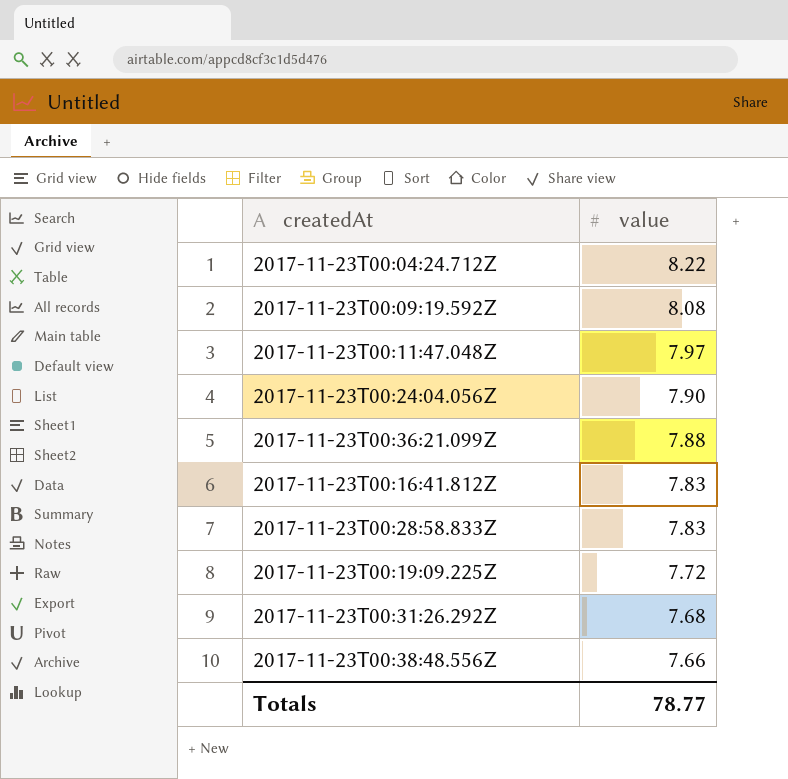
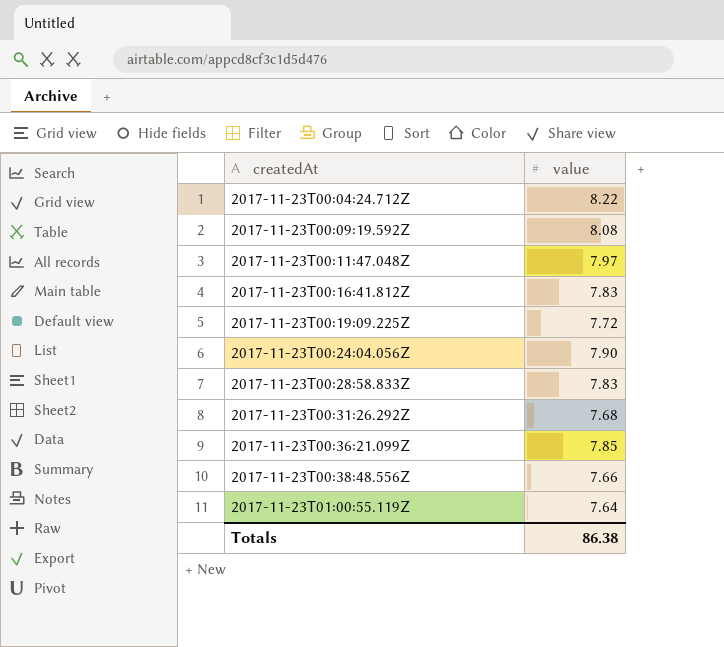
row order: value descending -> createdAt ascending
2017-11-23T00:36:21.099Z | value: 7.88 -> 7.85
row 2017-11-23T01:00:55.119Z: none -> 7.64
Totals | value: 78.77 -> 86.38

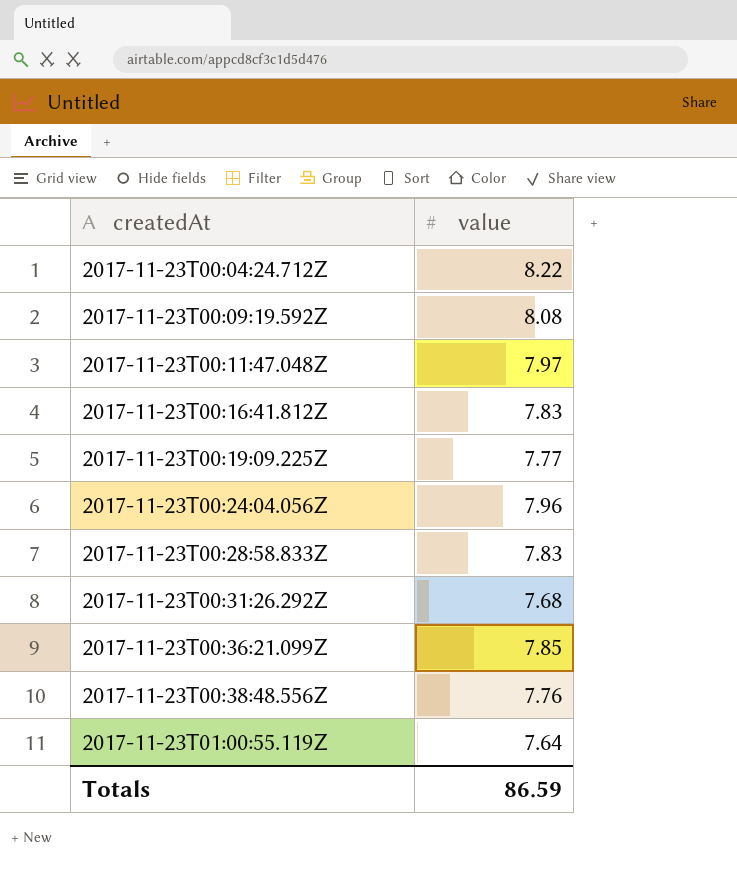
2017-11-23T00:19:09.225Z | value: 7.72 -> 7.77
2017-11-23T00:24:04.056Z | value: 7.90 -> 7.96
2017-11-23T00:38:48.556Z | value: 7.66 -> 7.76
Totals | value: 86.38 -> 86.59

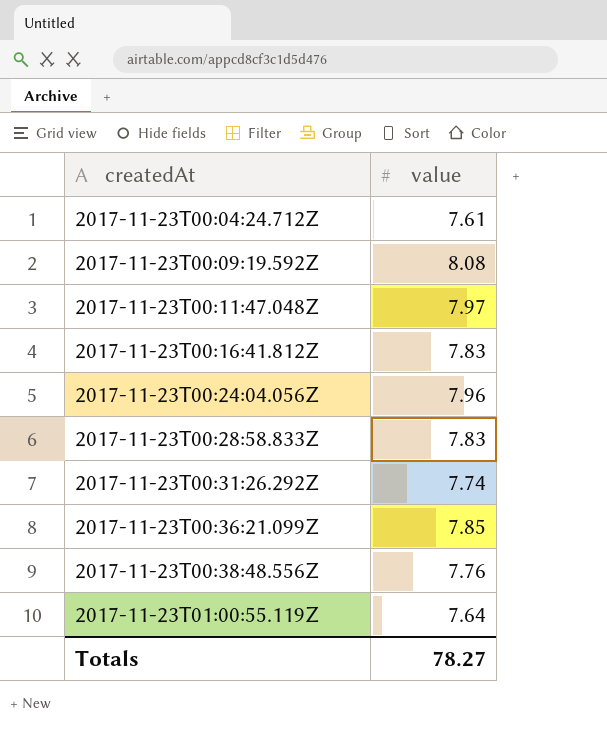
row 2017-11-23T00:19:09.225Z: 7.77 -> none
2017-11-23T00:04:24.712Z | value: 8.22 -> 7.61
2017-11-23T00:31:26.292Z | value: 7.68 -> 7.74
Totals | value: 86.59 -> 78.27

